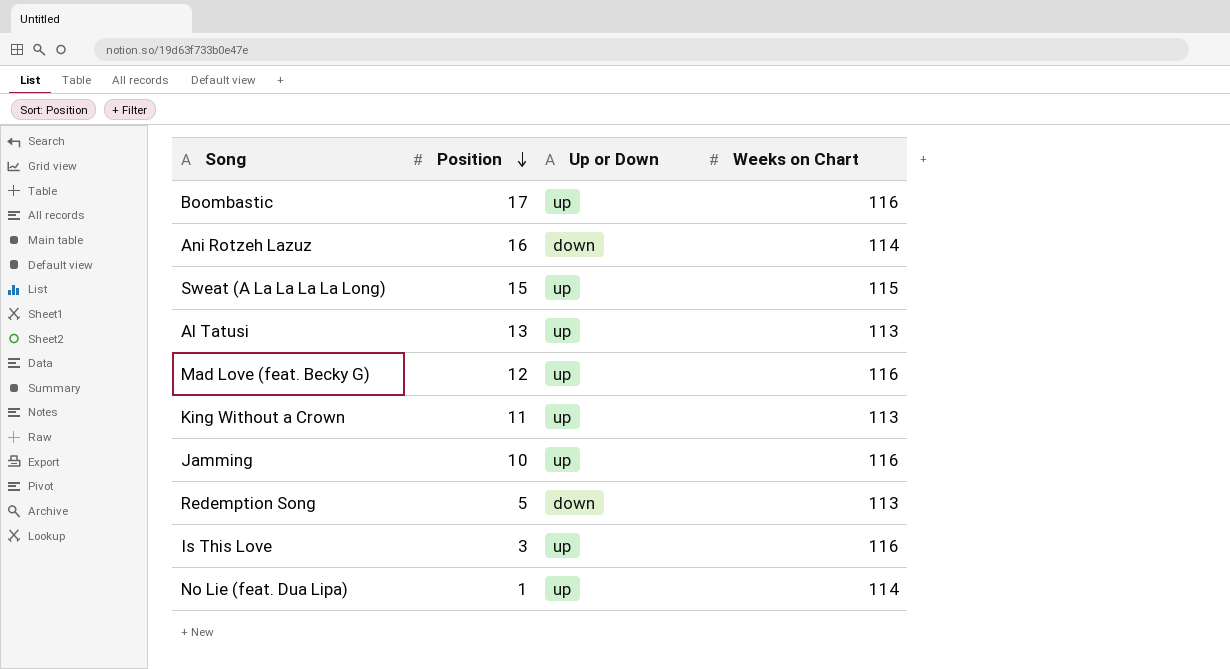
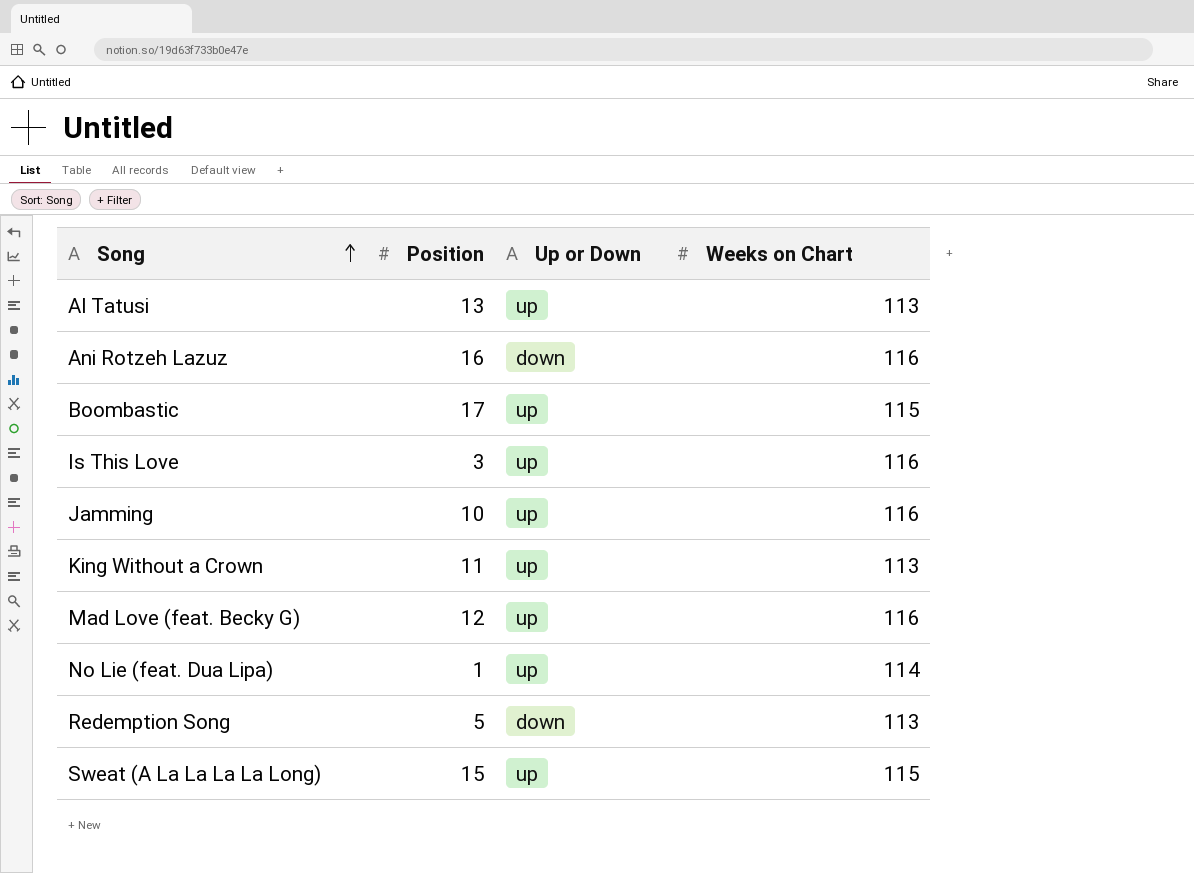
row order: Position descending -> Song ascending
Ani Rotzeh Lazuz | Weeks on Chart: 114 -> 116
Boombastic | Weeks on Chart: 116 -> 115

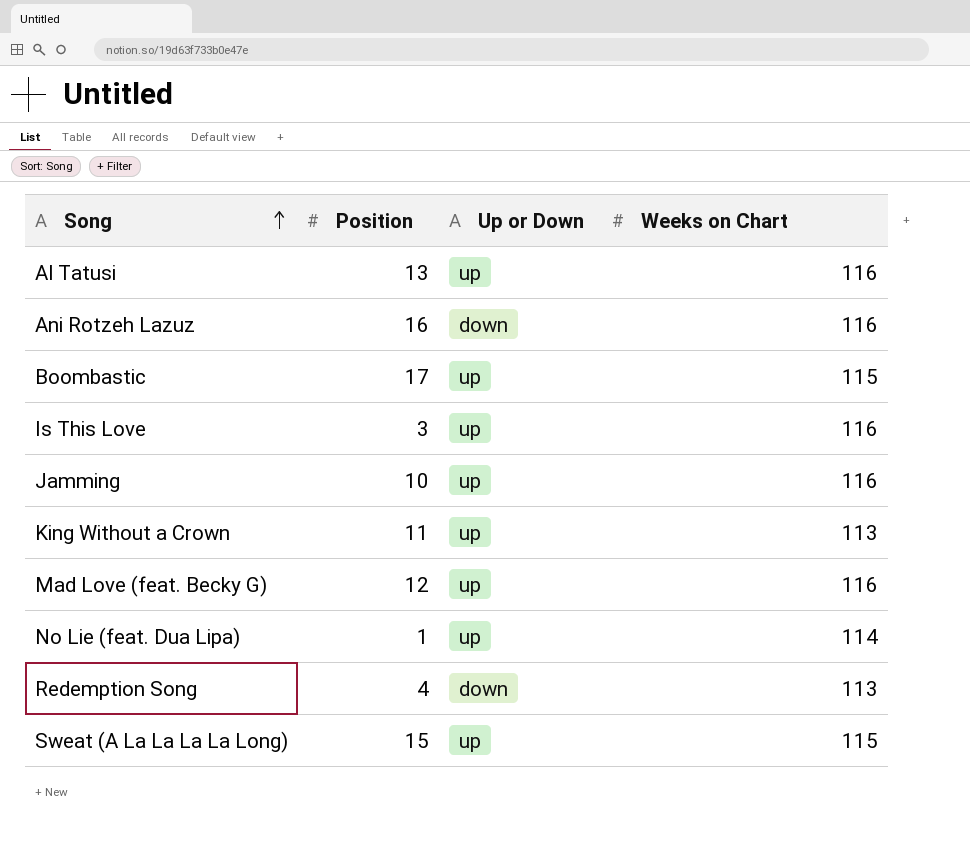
Al Tatusi | Weeks on Chart: 113 -> 116
Redemption Song | Position: 5 -> 4

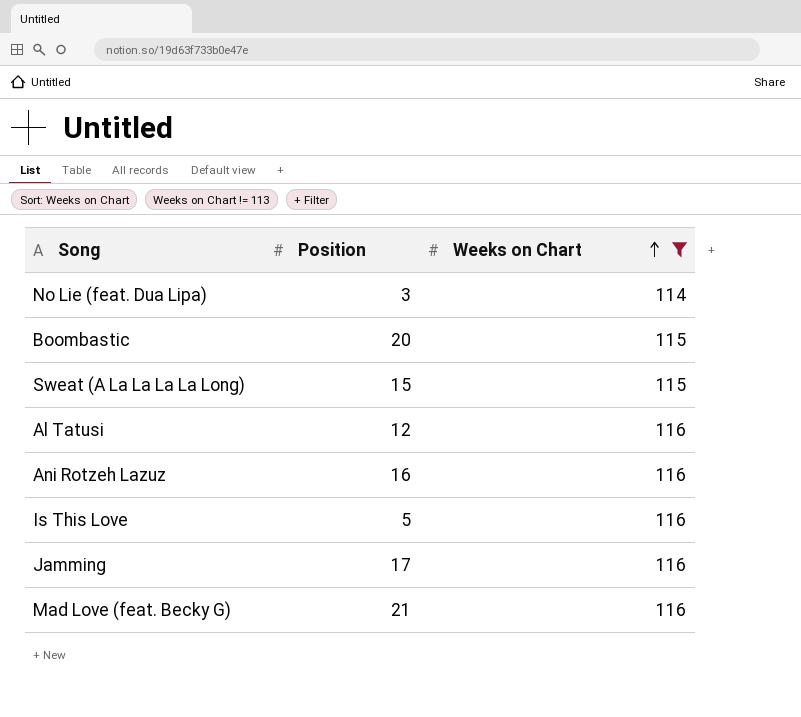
filter: none -> Weeks on Chart != 113
row order: Song ascending -> Weeks on Chart ascending
column Up or Down | position: 3 -> none
No Lie (feat. Dua Lipa) | Position: 1 -> 3
Boombastic | Position: 17 -> 20
Al Tatusi | Position: 13 -> 12
Is This Love | Position: 3 -> 5
Jamming | Position: 10 -> 17
Mad Love (feat. Becky G) | Position: 12 -> 21

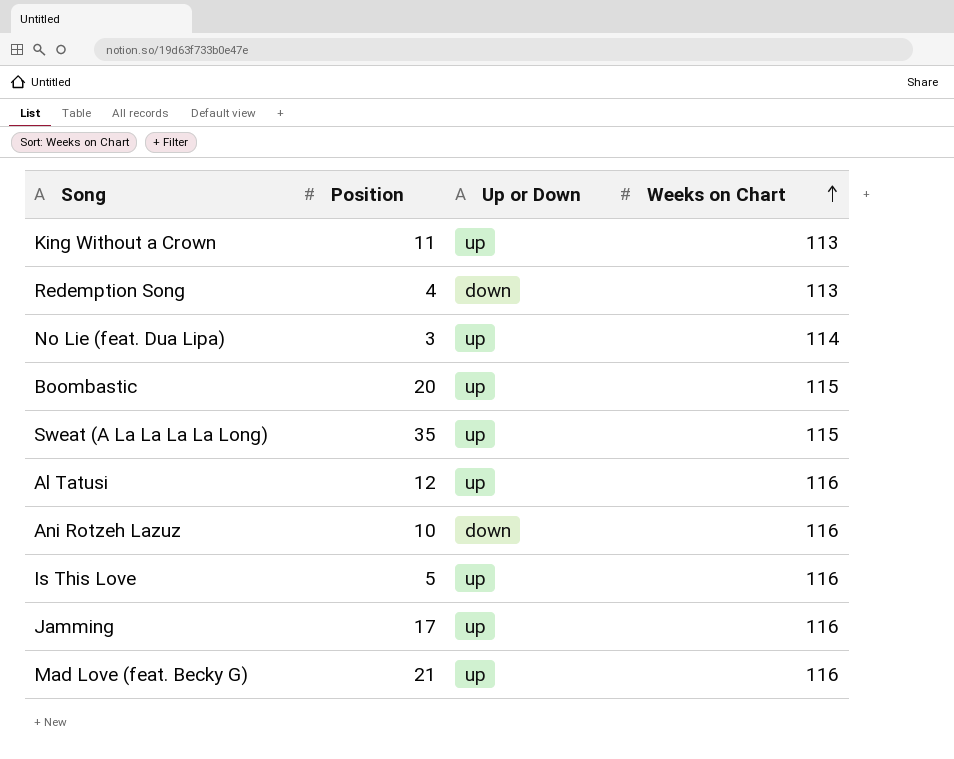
filter: Weeks on Chart != 113 -> none
column Up or Down | position: none -> 3
Sweat (A La La La La Long) | Position: 15 -> 35
Ani Rotzeh Lazuz | Position: 16 -> 10

